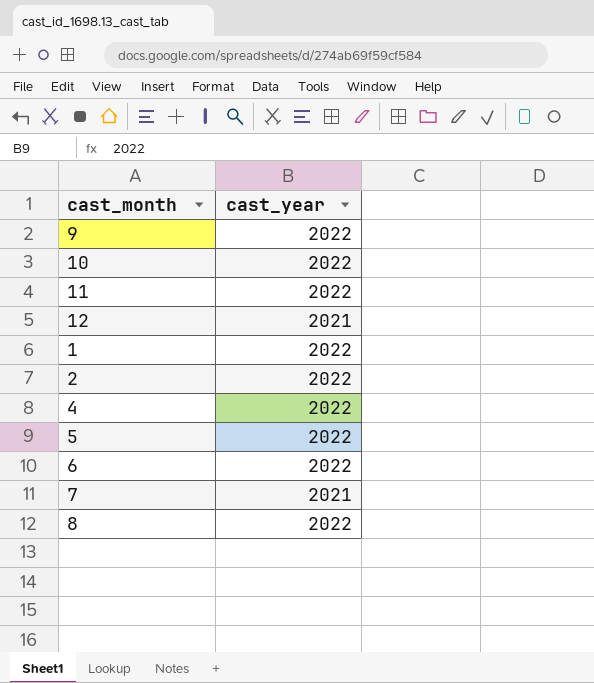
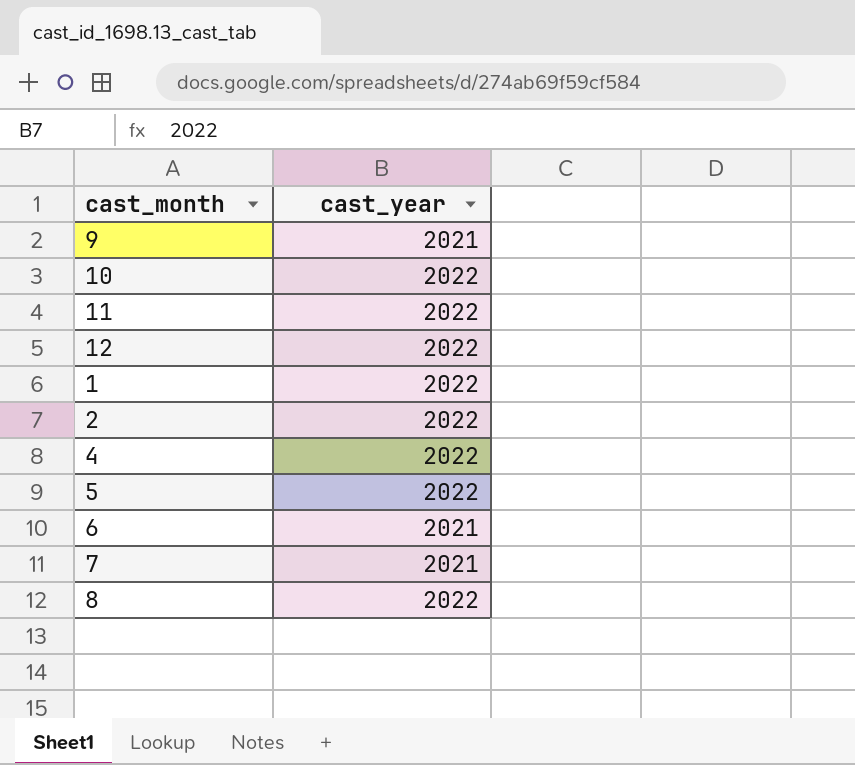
9 | cast_year: 2022 -> 2021
12 | cast_year: 2021 -> 2022
6 | cast_year: 2022 -> 2021

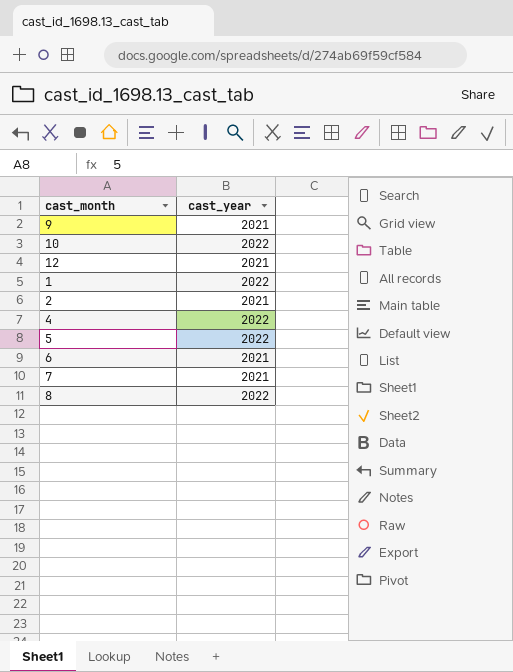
row 11: 2022 -> none
12 | cast_year: 2022 -> 2021
2 | cast_year: 2022 -> 2021

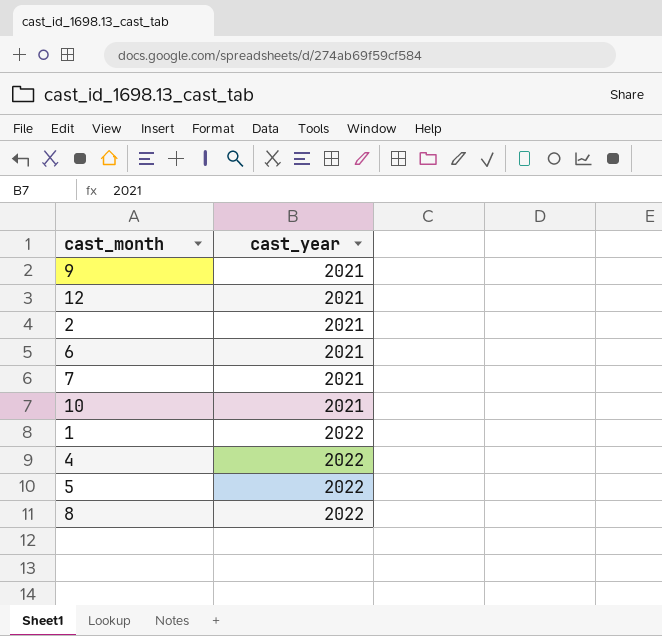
row order: none -> cast_year ascending
10 | cast_year: 2022 -> 2021

